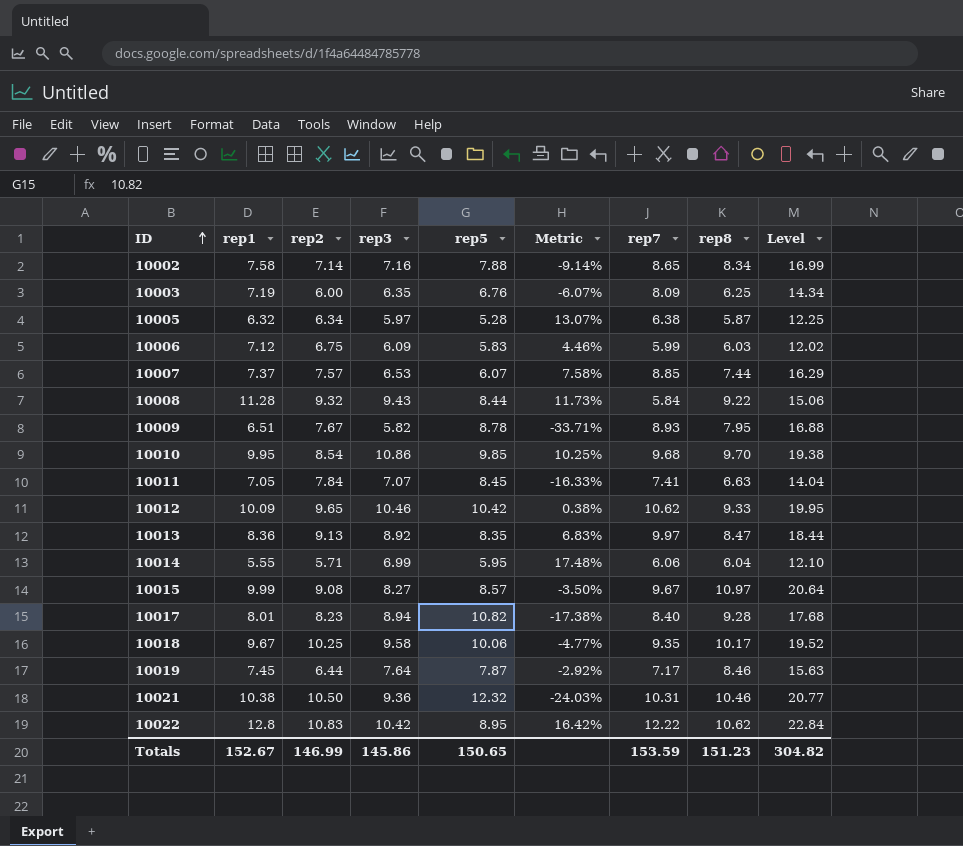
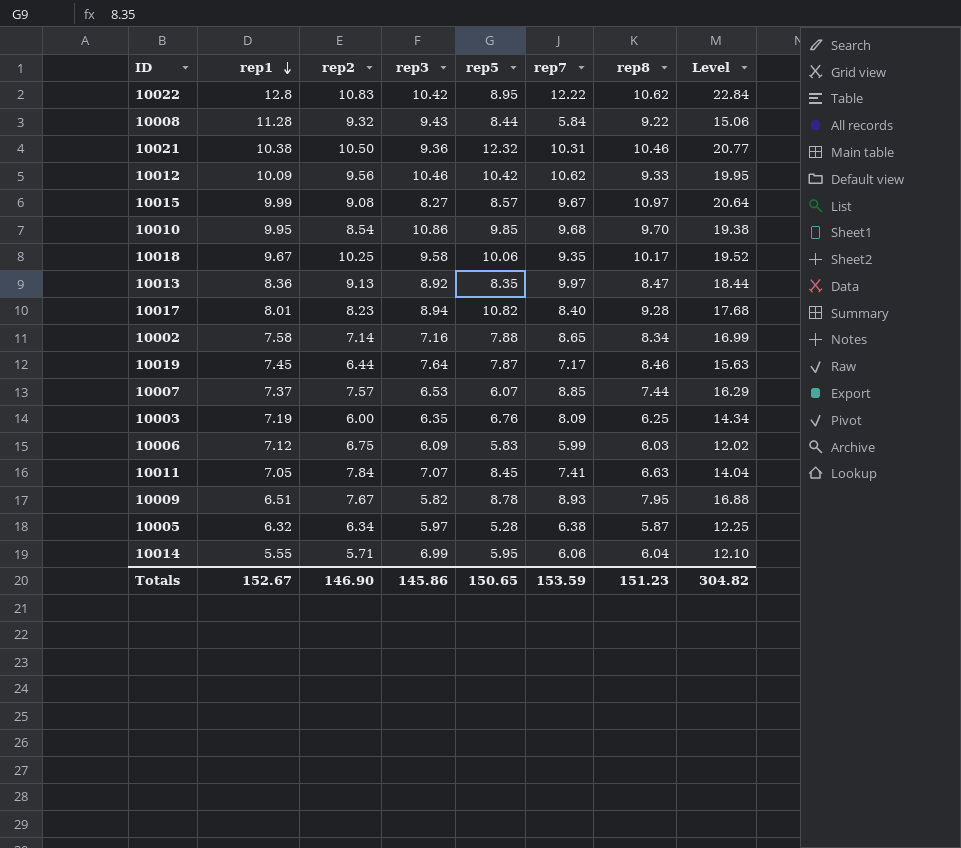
row order: ID ascending -> rep1 descending
column Metric | formula: ([rep3] - [rep5]) / [rep5] -> none
10012 | rep2: 9.65 -> 9.56
Totals | rep2: 146.99 -> 146.90

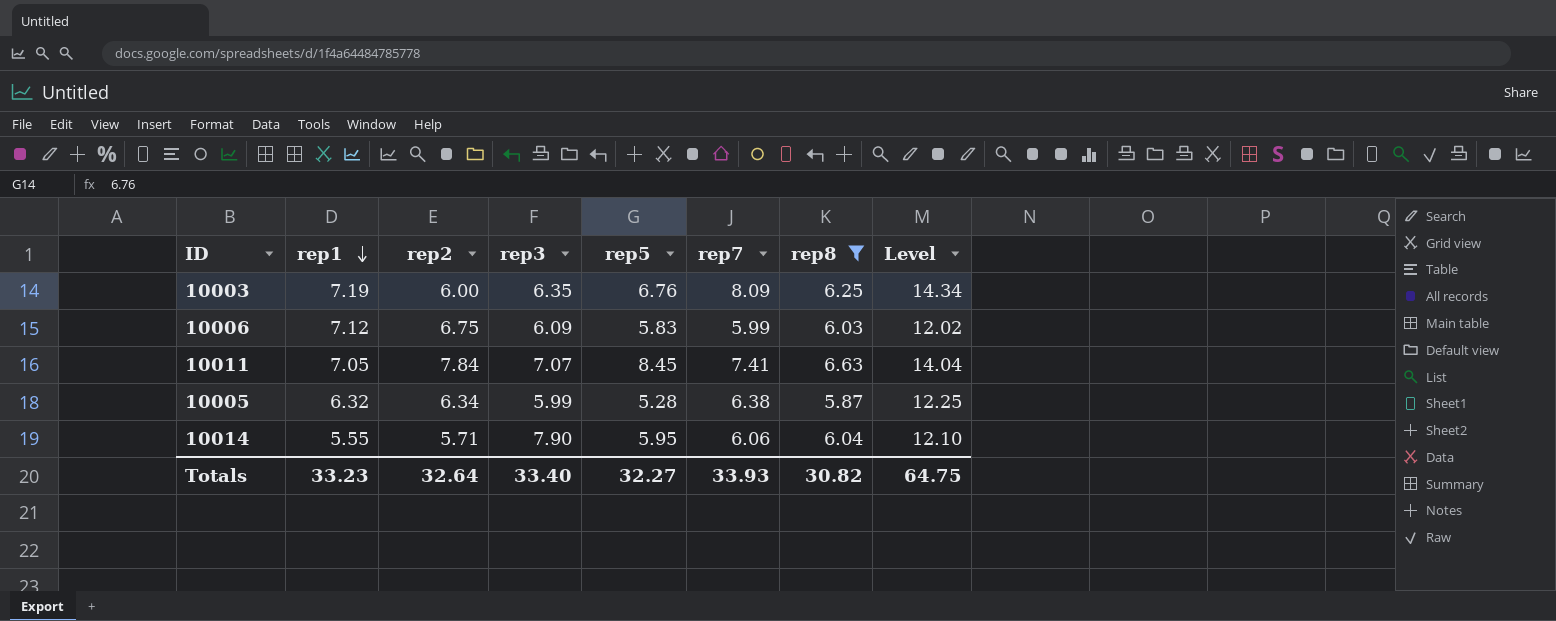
filter: none -> rep8 <= 6.63
10005 | rep3: 5.97 -> 5.99
10014 | rep3: 6.99 -> 7.90
Totals | rep1: 152.67 -> 33.23
Totals | rep2: 146.90 -> 32.64
Totals | rep3: 145.86 -> 33.40
Totals | rep5: 150.65 -> 32.27
Totals | rep7: 153.59 -> 33.93
Totals | rep8: 151.23 -> 30.82
Totals | Level: 304.82 -> 64.75

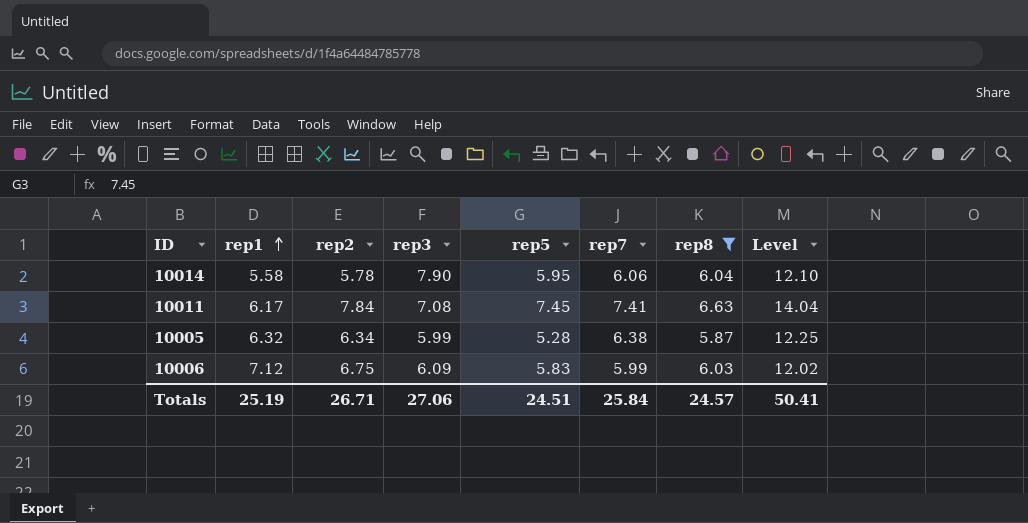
row order: rep1 descending -> rep1 ascending
row 10003: 7.19 | 6.00 | 6.35 | 6.76 | 8.09 | 6.25 | 14.34 -> none
10014 | rep1: 5.55 -> 5.58
10014 | rep2: 5.71 -> 5.78
10011 | rep1: 7.05 -> 6.17
10011 | rep3: 7.07 -> 7.08
10011 | rep5: 8.45 -> 7.45
Totals | rep1: 33.23 -> 25.19
Totals | rep2: 32.64 -> 26.71
Totals | rep3: 33.40 -> 27.06
Totals | rep5: 32.27 -> 24.51
Totals | rep7: 33.93 -> 25.84
Totals | rep8: 30.82 -> 24.57
Totals | Level: 64.75 -> 50.41

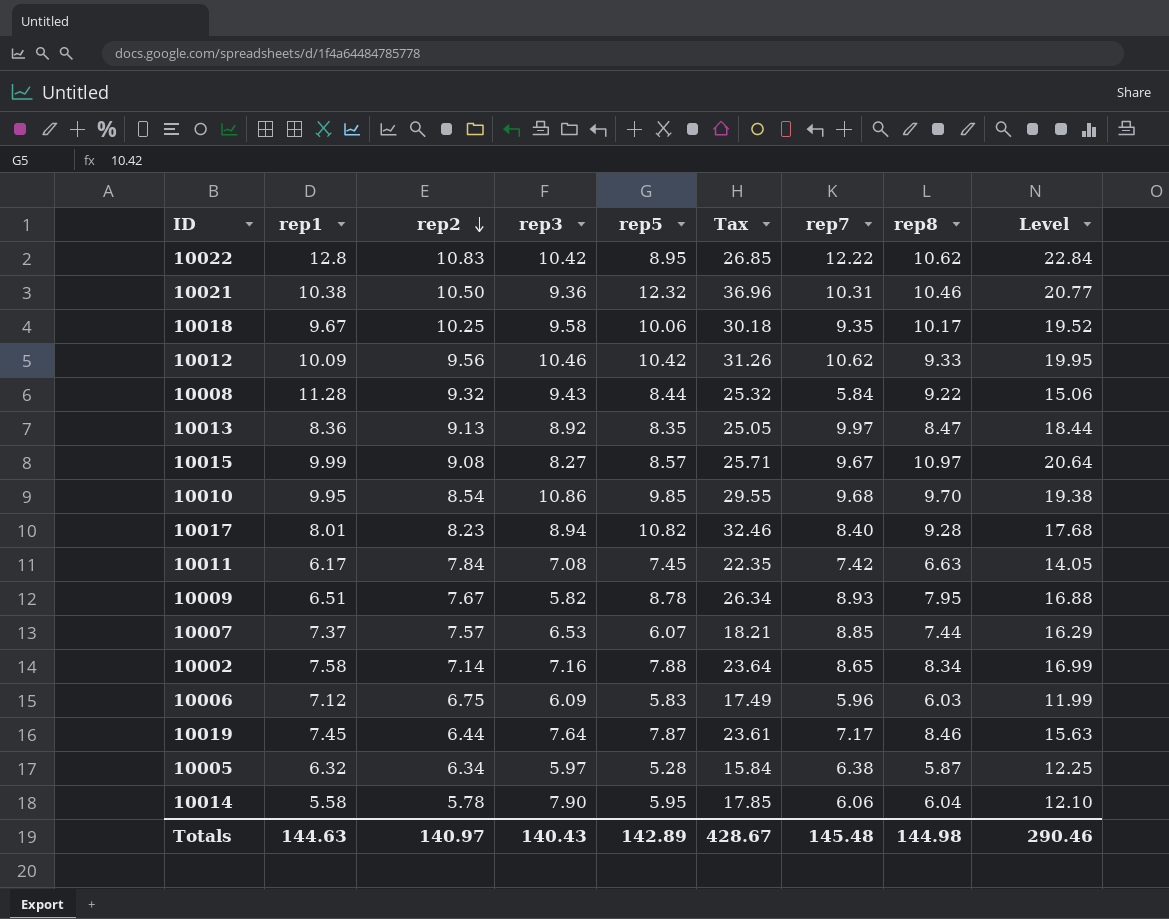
filter: rep8 <= 6.63 -> none
row order: rep1 ascending -> rep2 descending
column Tax | formula: none -> [rep5] * 3
10011 | rep7: 7.41 -> 7.42
10011 | Level: 14.04 -> 14.05
10006 | rep7: 5.99 -> 5.96
10006 | Level: 12.02 -> 11.99
10005 | rep3: 5.99 -> 5.97
Totals | rep1: 25.19 -> 144.63
Totals | rep2: 26.71 -> 140.97
Totals | rep3: 27.06 -> 140.43
Totals | rep5: 24.51 -> 142.89
Totals | rep7: 25.84 -> 145.48
Totals | rep8: 24.57 -> 144.98
Totals | Level: 50.41 -> 290.46

